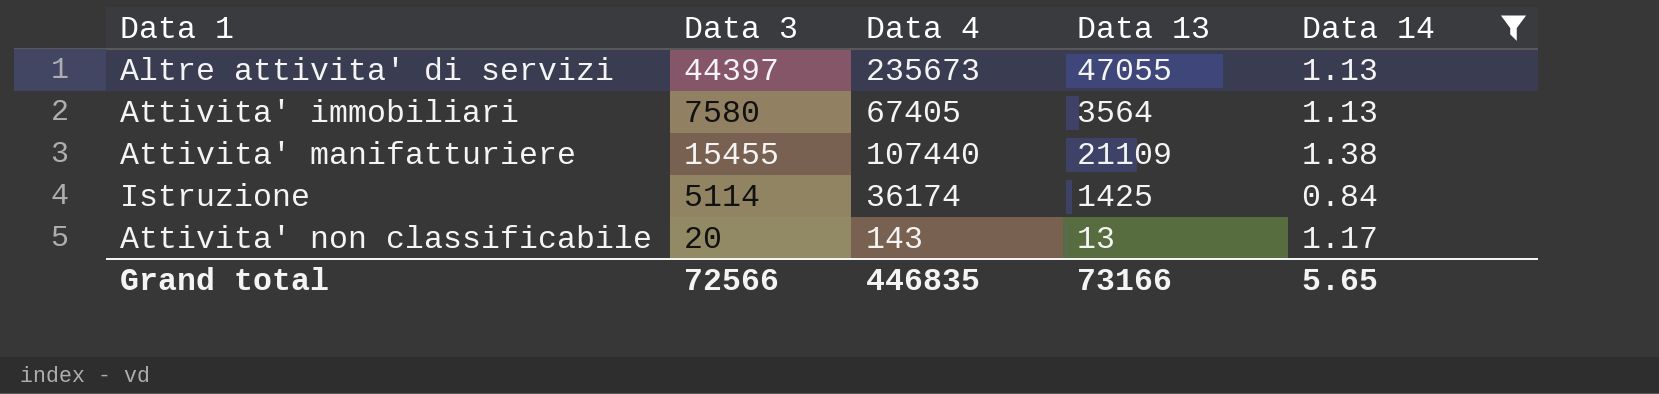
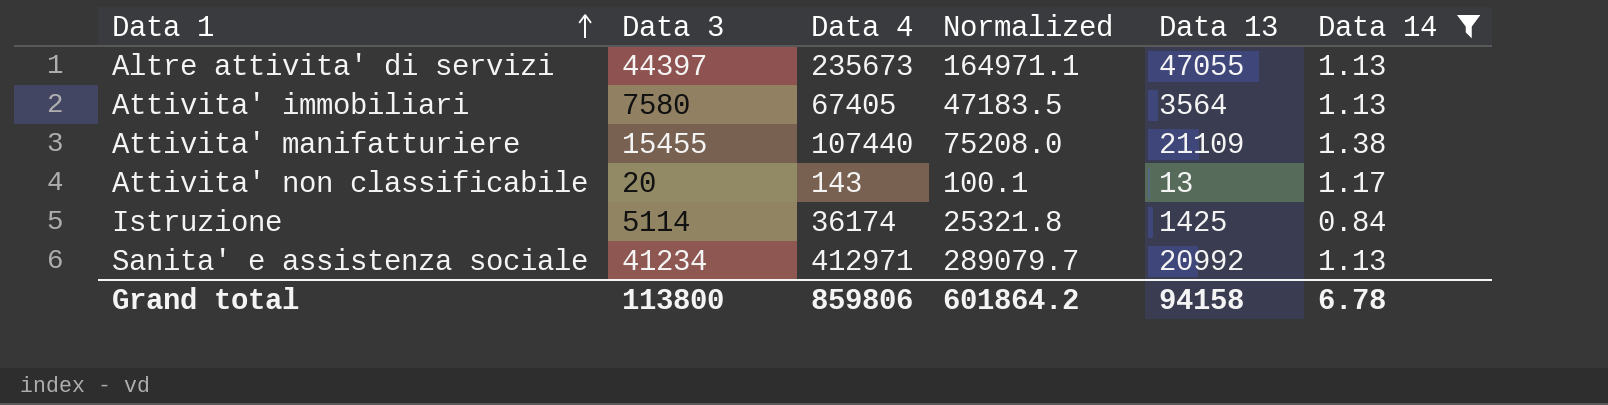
row order: none -> Data 1 ascending
column Normalized | formula: none -> [Data 4] * 0.7
row Sanita' e assistenza sociale: none -> 41234 | 412971 | 289079.7 | 20992 | 1.13
Grand total | Data 3: 72566 -> 113800
Grand total | Data 4: 446835 -> 859806
Grand total | Data 13: 73166 -> 94158
Grand total | Data 14: 5.65 -> 6.78

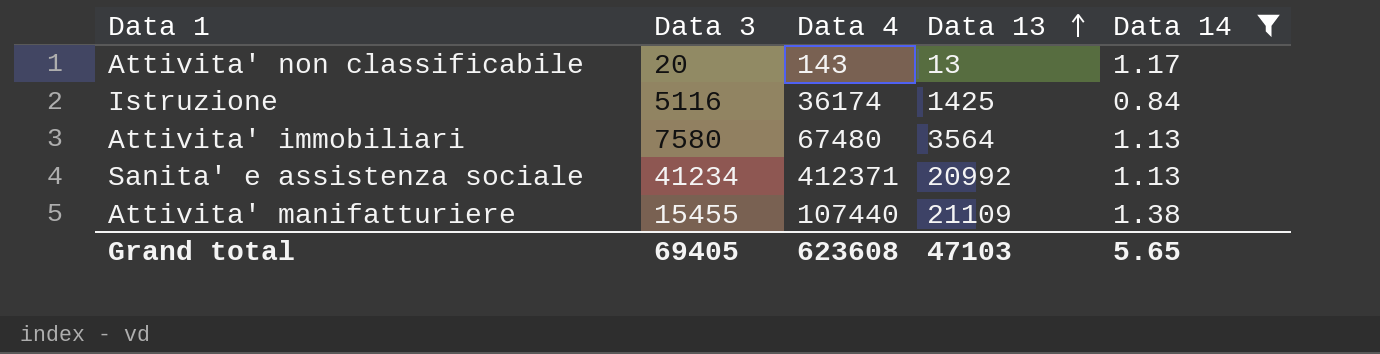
row order: Data 1 ascending -> Data 13 ascending
column Normalized | formula: [Data 4] * 0.7 -> none
row Altre attivita' di servizi: 44397 | 235673 | 164971.1 | 47055 | 1.13 -> none
Istruzione | Data 3: 5114 -> 5116
Attivita' immobiliari | Data 4: 67405 -> 67480
Sanita' e assistenza sociale | Data 4: 412971 -> 412371
Grand total | Data 3: 113800 -> 69405
Grand total | Data 4: 859806 -> 623608
Grand total | Data 13: 94158 -> 47103
Grand total | Data 14: 6.78 -> 5.65

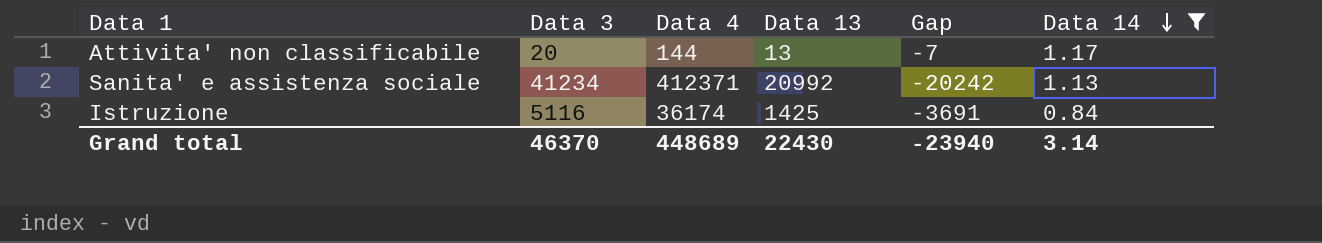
row order: Data 13 ascending -> Data 14 descending
column Gap | formula: none -> [Data 13] - [Data 3]
row Attivita' immobiliari: 7580 | 67480 | 3564 | 1.13 -> none
row Attivita' manifatturiere: 15455 | 107440 | 21109 | 1.38 -> none
Attivita' non classificabile | Data 4: 143 -> 144
Grand total | Data 3: 69405 -> 46370
Grand total | Data 4: 623608 -> 448689
Grand total | Data 13: 47103 -> 22430
Grand total | Data 14: 5.65 -> 3.14

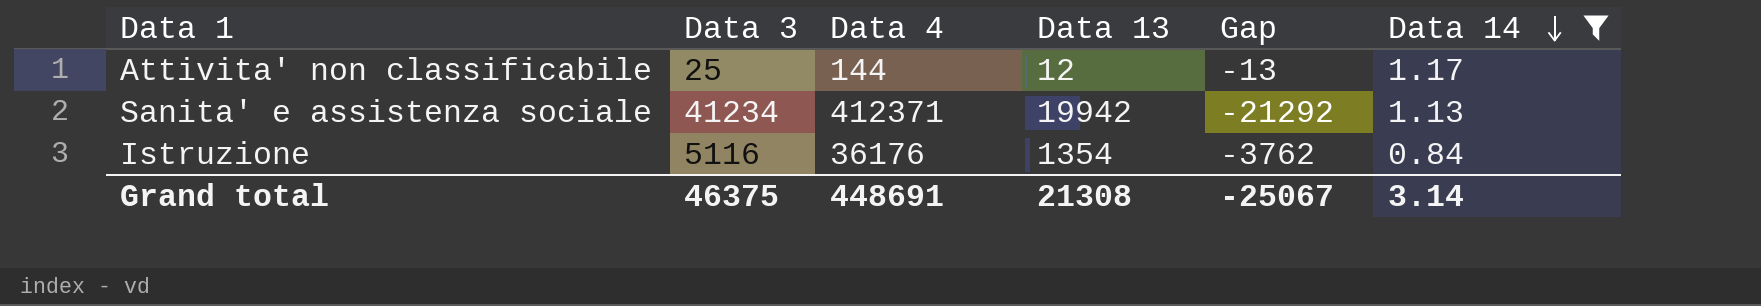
Attivita' non classificabile | Data 3: 20 -> 25
Attivita' non classificabile | Data 13: 13 -> 12
Attivita' non classificabile | Gap: -7 -> -13
Sanita' e assistenza sociale | Data 13: 20992 -> 19942
Sanita' e assistenza sociale | Gap: -20242 -> -21292
Istruzione | Data 4: 36174 -> 36176
Istruzione | Data 13: 1425 -> 1354
Istruzione | Gap: -3691 -> -3762
Grand total | Data 3: 46370 -> 46375
Grand total | Data 4: 448689 -> 448691
Grand total | Data 13: 22430 -> 21308
Grand total | Gap: -23940 -> -25067

